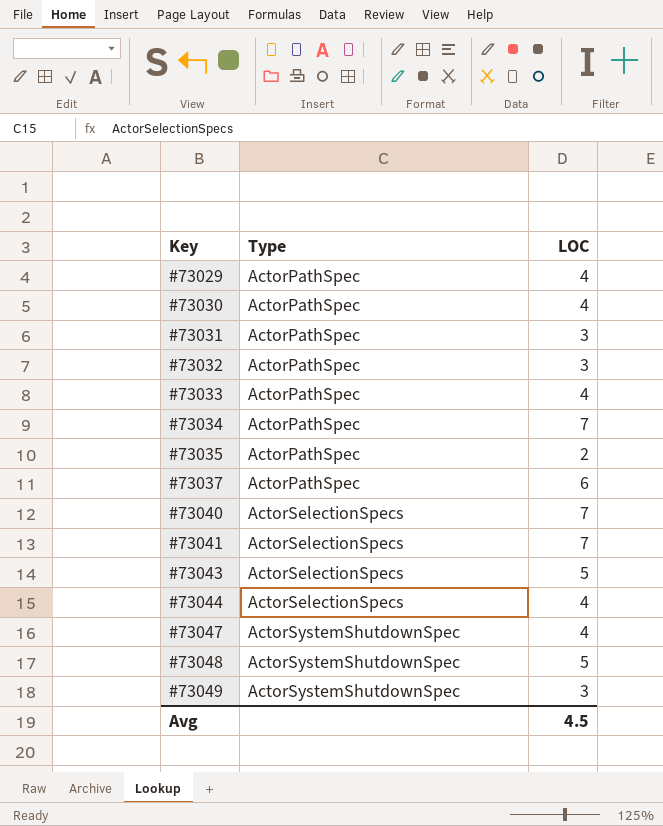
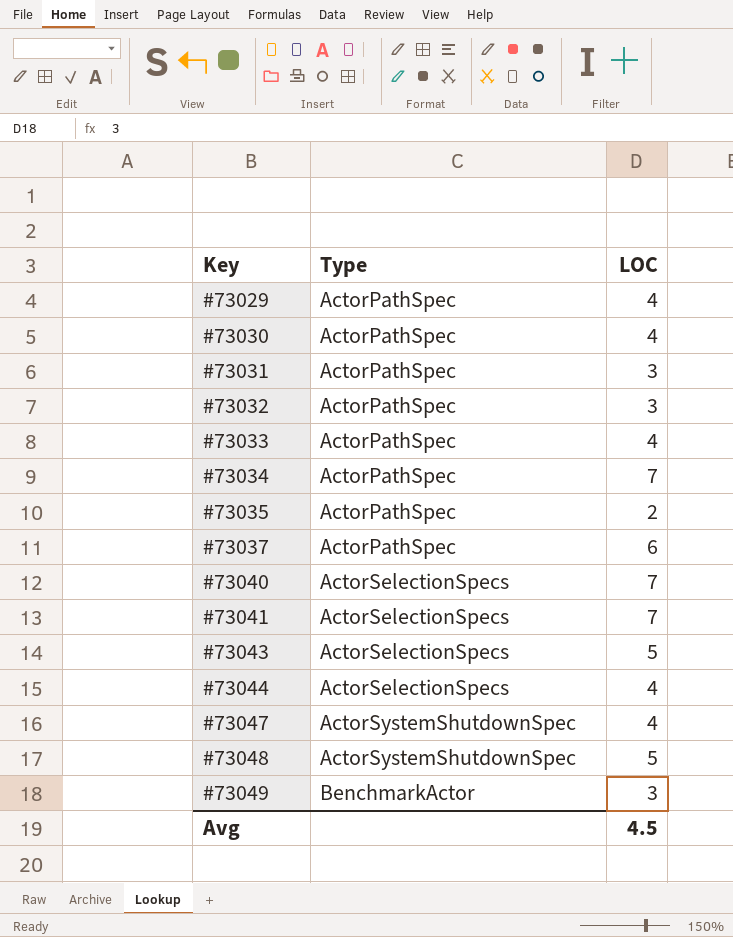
#73049 | Type: ActorSystemShutdownSpec -> BenchmarkActor

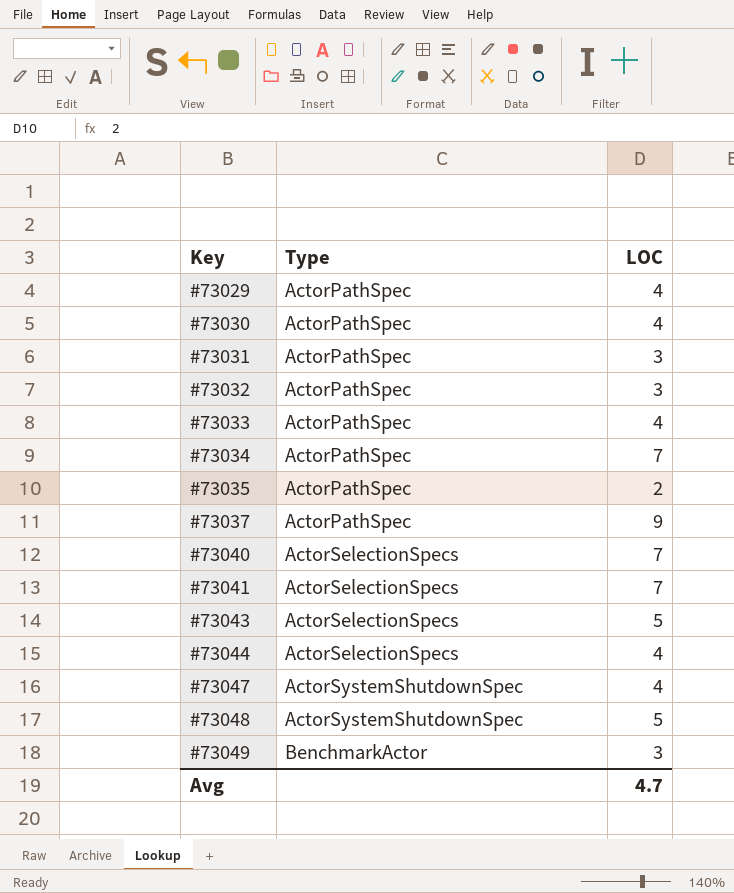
#73037 | LOC: 6 -> 9
Avg | LOC: 4.5 -> 4.7

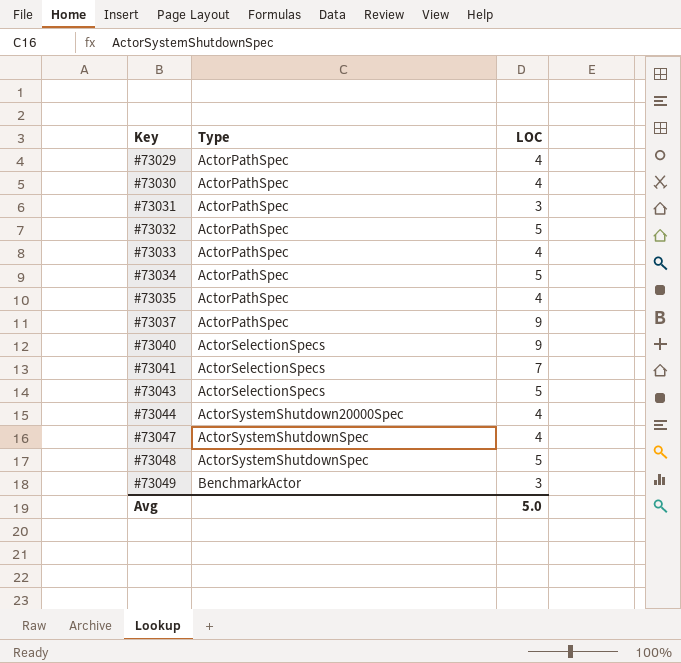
#73032 | LOC: 3 -> 5
#73034 | LOC: 7 -> 5
#73035 | LOC: 2 -> 4
#73040 | LOC: 7 -> 9
#73044 | Type: ActorSelectionSpecs -> ActorSystemShutdown20000Spec
Avg | LOC: 4.7 -> 5.0

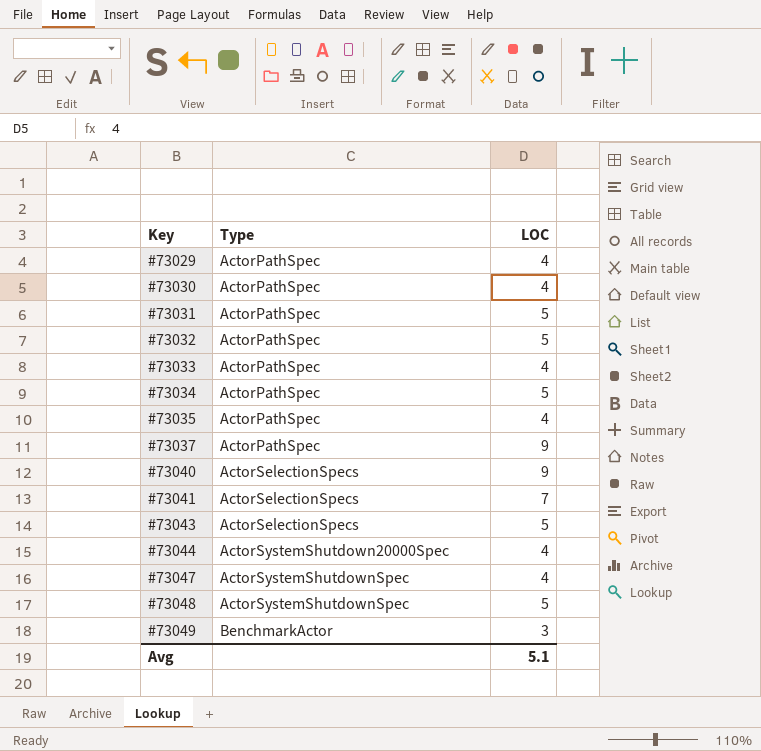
#73031 | LOC: 3 -> 5
Avg | LOC: 5.0 -> 5.1

